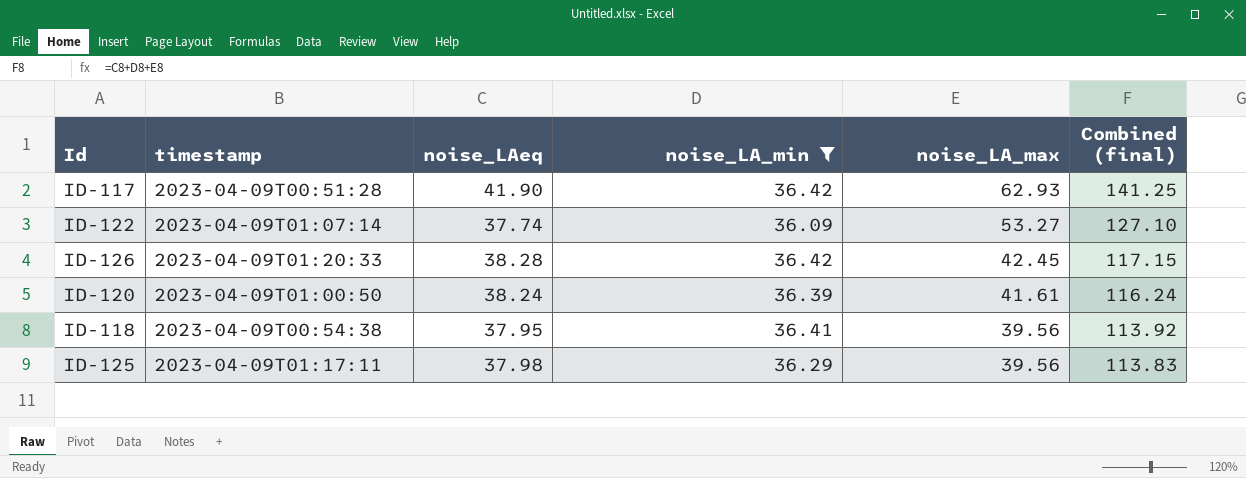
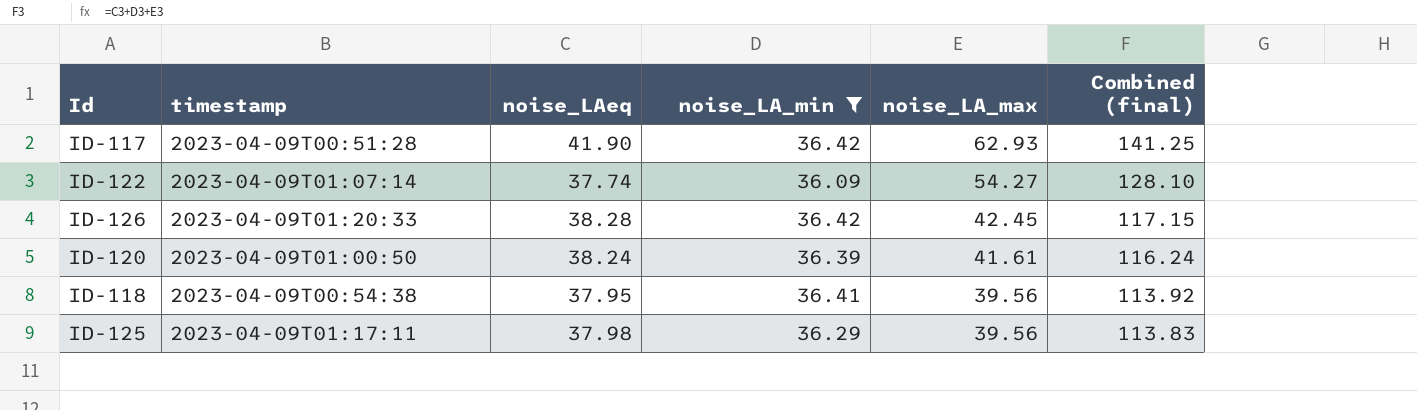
ID-122 | noise_LA_max: 53.27 -> 54.27
ID-122 | Combined (final): 127.10 -> 128.10

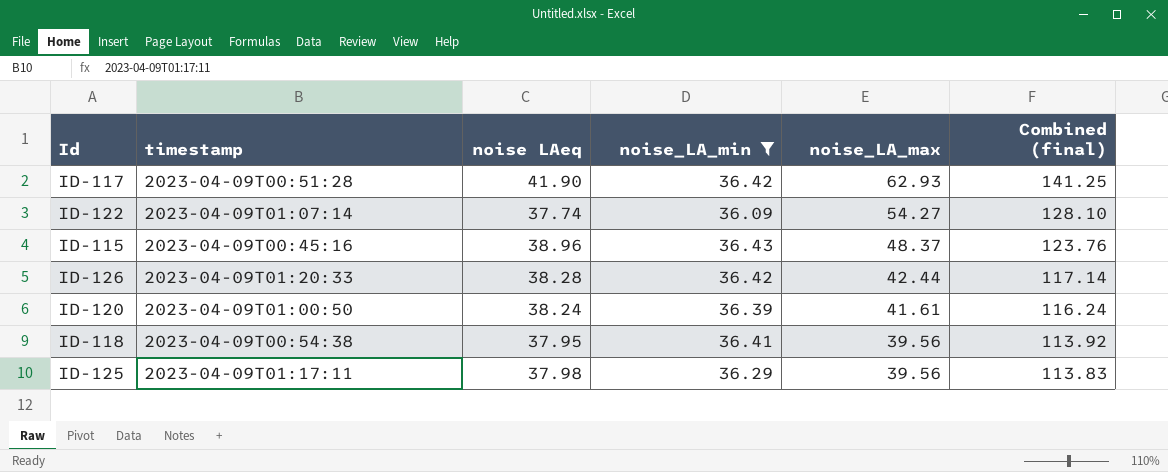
column name: noise_LAeq -> noise LAeq
row ID-115: none -> 2023-04-09T00:45:16 | 38.96 | 36.43 | 48.37 | 123.76
ID-126 | noise_LA_max: 42.45 -> 42.44
ID-126 | Combined (final): 117.15 -> 117.14

